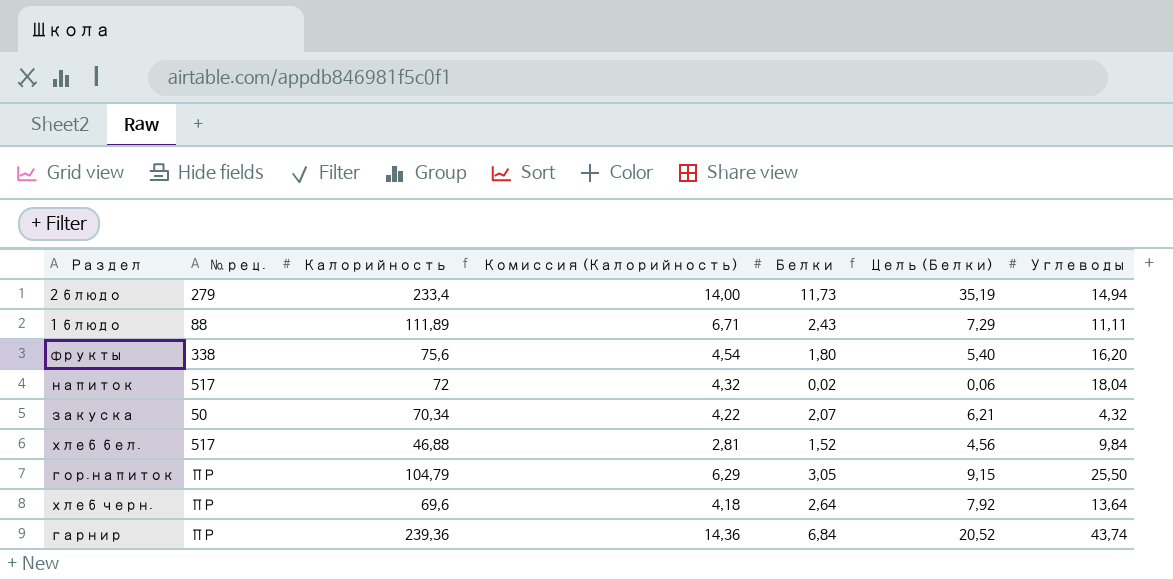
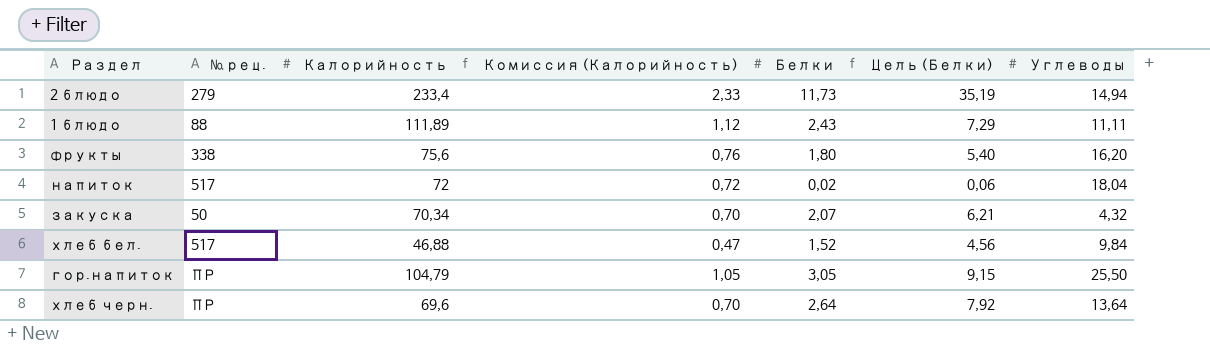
column Комиссия (Калорийность) | formula: [Калорийность] * 0,06 -> [Калорийность] * 0,01
row гарнир: ПР | 239,36 | 14,36 | 6,84 | 20,52 | 43,74 -> none

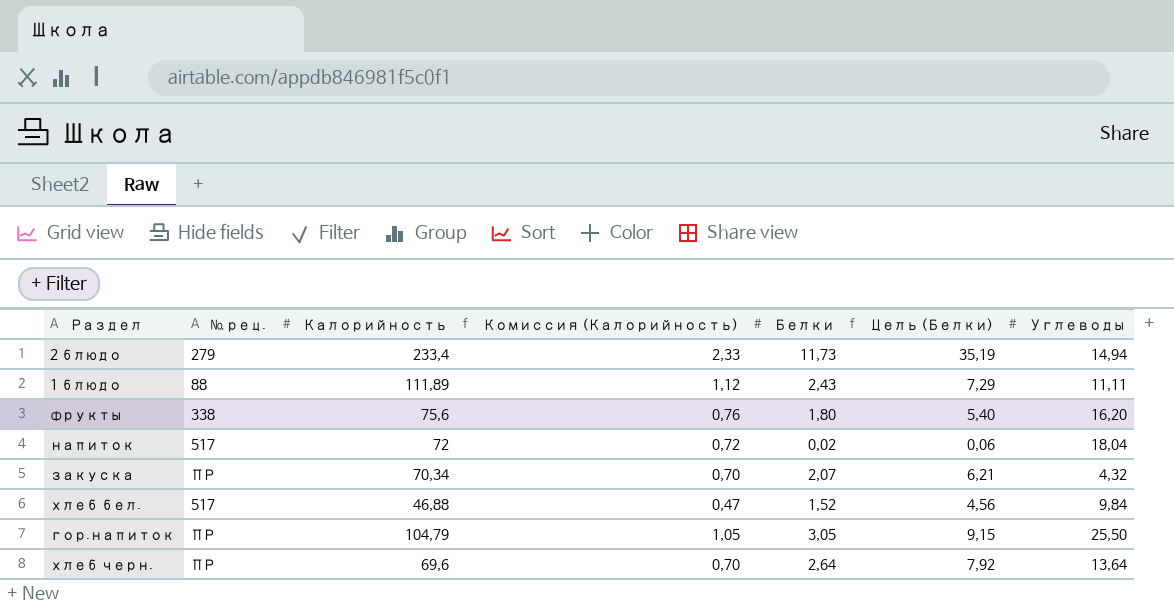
закуска | № рец.: 50 -> ПР

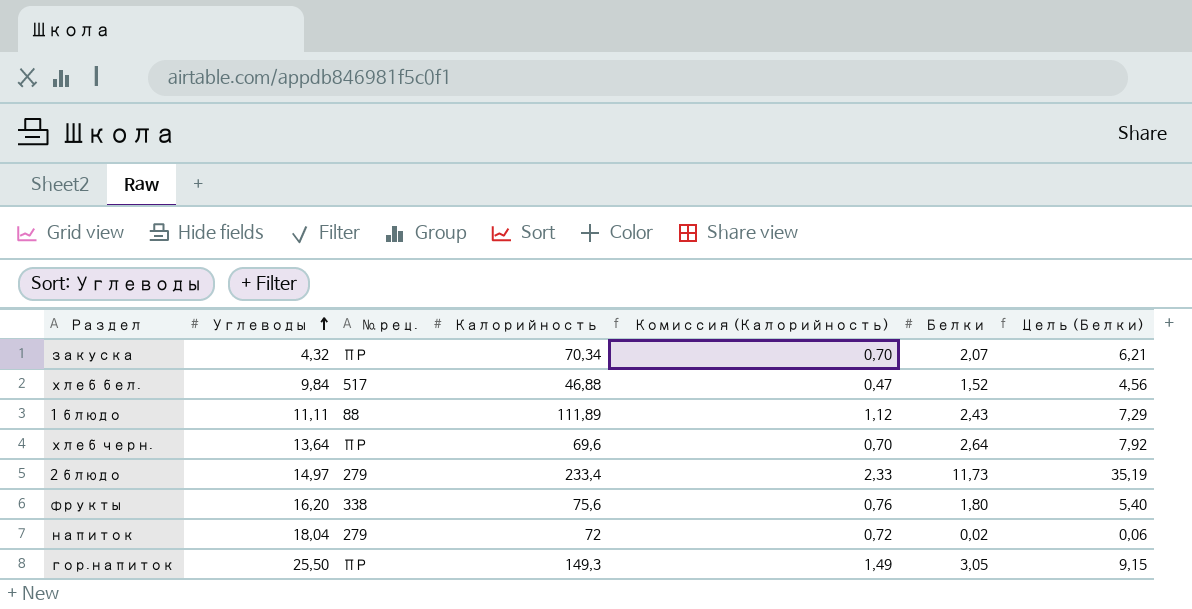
row order: none -> Углеводы ascending
column Углеводы | position: 7 -> 2
2 блюдо | Углеводы: 14,94 -> 14,97
напиток | № рец.: 517 -> 279
гор.напиток | Калорийность: 104,79 -> 149,3
гор.напиток | Комиссия (Калорийность): 1,05 -> 1,49

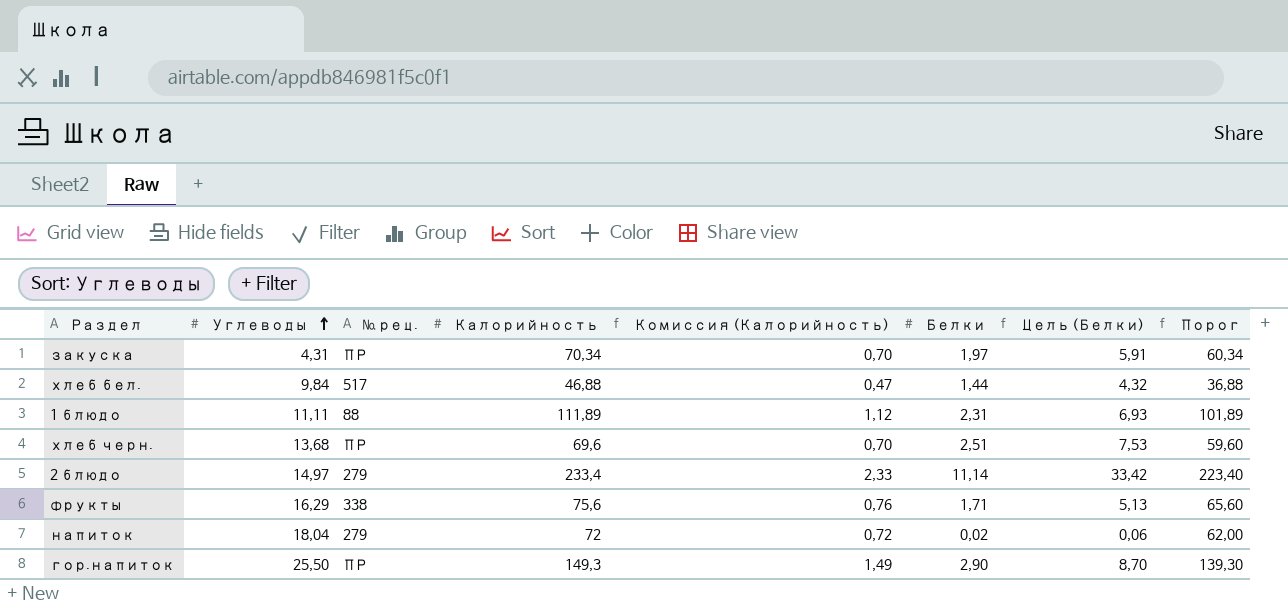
column Порог | formula: none -> [Калорийность] - 10
закуска | Углеводы: 4,32 -> 4,31
закуска | Белки: 2,07 -> 1,97
закуска | Цель (Белки): 6,21 -> 5,91
хлеб бел. | Белки: 1,52 -> 1,44
хлеб бел. | Цель (Белки): 4,56 -> 4,32
1 блюдо | Белки: 2,43 -> 2,31
1 блюдо | Цель (Белки): 7,29 -> 6,93
хлеб черн. | Углеводы: 13,64 -> 13,68
хлеб черн. | Белки: 2,64 -> 2,51
хлеб черн. | Цель (Белки): 7,92 -> 7,53
2 блюдо | Белки: 11,73 -> 11,14
2 блюдо | Цель (Белки): 35,19 -> 33,42
фрукты | Углеводы: 16,20 -> 16,29
фрукты | Белки: 1,80 -> 1,71
фрукты | Цель (Белки): 5,40 -> 5,13
гор.напиток | Белки: 3,05 -> 2,90
гор.напиток | Цель (Белки): 9,15 -> 8,70

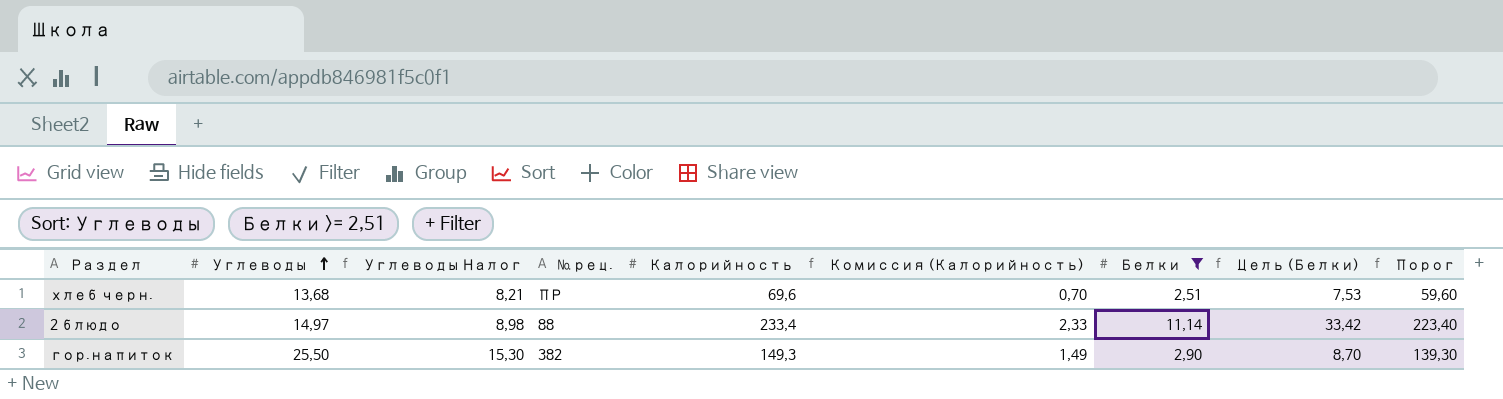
filter: none -> Белки >= 2,51
column Углеводы Налог | formula: none -> [Углеводы] * 0,6
2 блюдо | № рец.: 279 -> 88
гор.напиток | № рец.: ПР -> 382

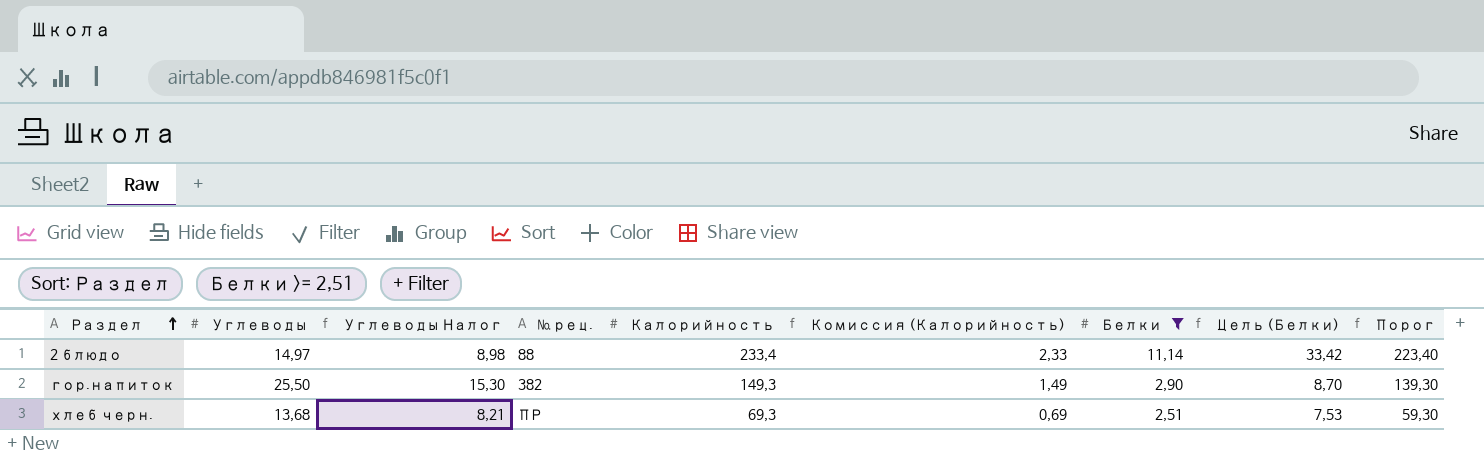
row order: Углеводы ascending -> Раздел ascending
хлеб черн. | Калорийность: 69,6 -> 69,3
хлеб черн. | Комиссия (Калорийность): 0,70 -> 0,69
хлеб черн. | Порог: 59,60 -> 59,30

